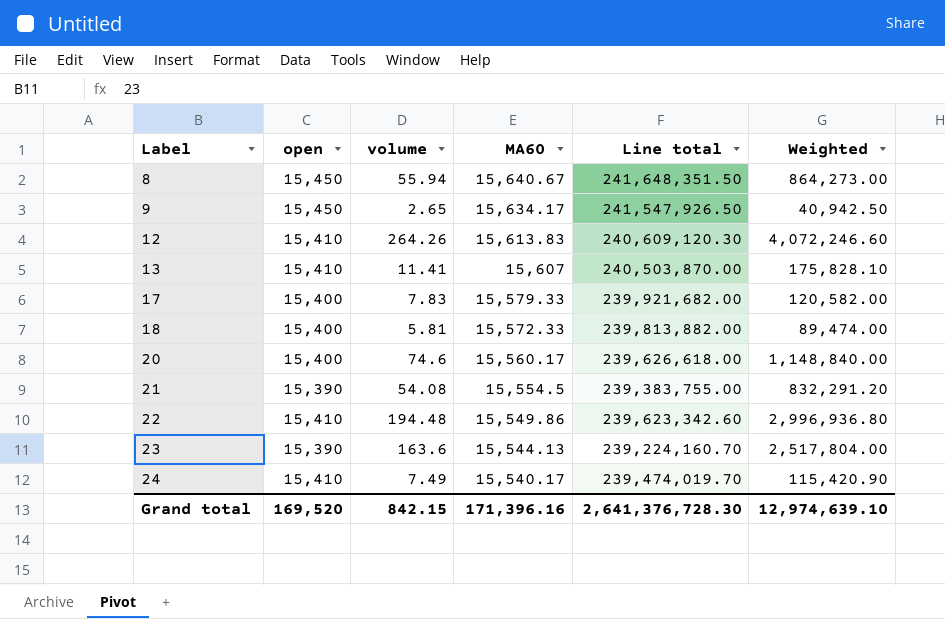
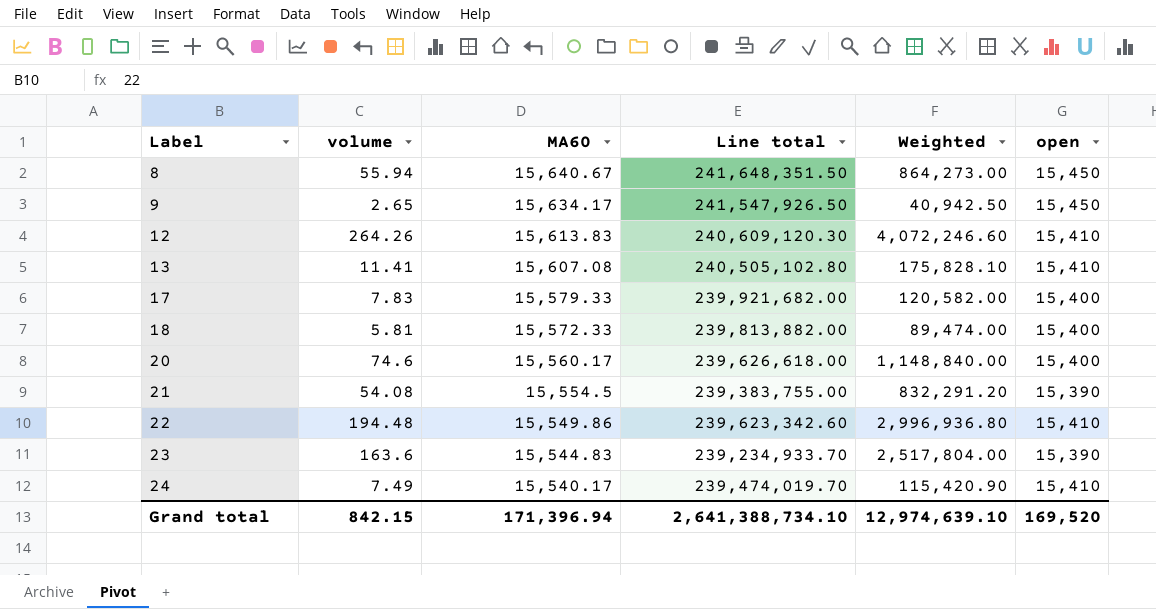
column open | position: 2 -> 6
13 | MA60: 15,607 -> 15,607.08
13 | Line total: 240,503,870.00 -> 240,505,102.80
23 | MA60: 15,544.13 -> 15,544.83
23 | Line total: 239,224,160.70 -> 239,234,933.70
Grand total | MA60: 171,396.16 -> 171,396.94
Grand total | Line total: 2,641,376,728.30 -> 2,641,388,734.10

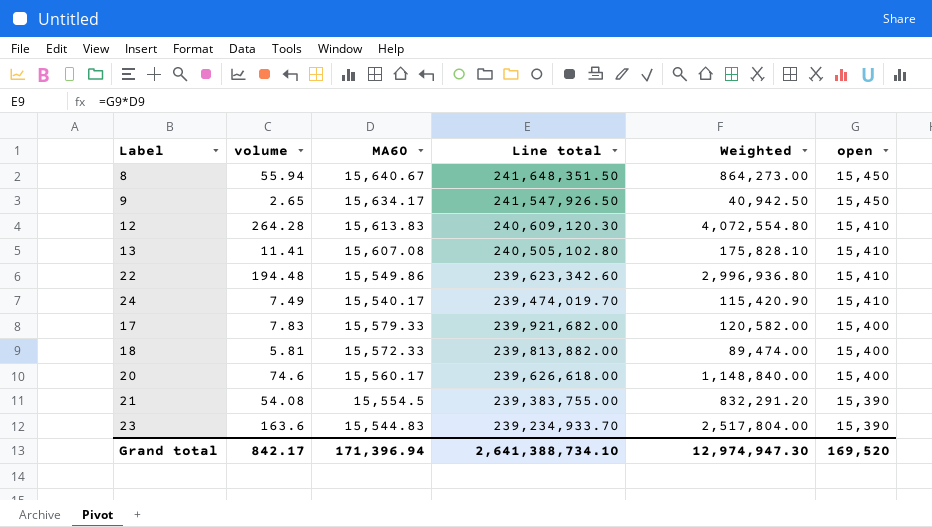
row order: Label ascending -> open descending
12 | volume: 264.26 -> 264.28
12 | Weighted: 4,072,246.60 -> 4,072,554.80
Grand total | volume: 842.15 -> 842.17
Grand total | Weighted: 12,974,639.10 -> 12,974,947.30

